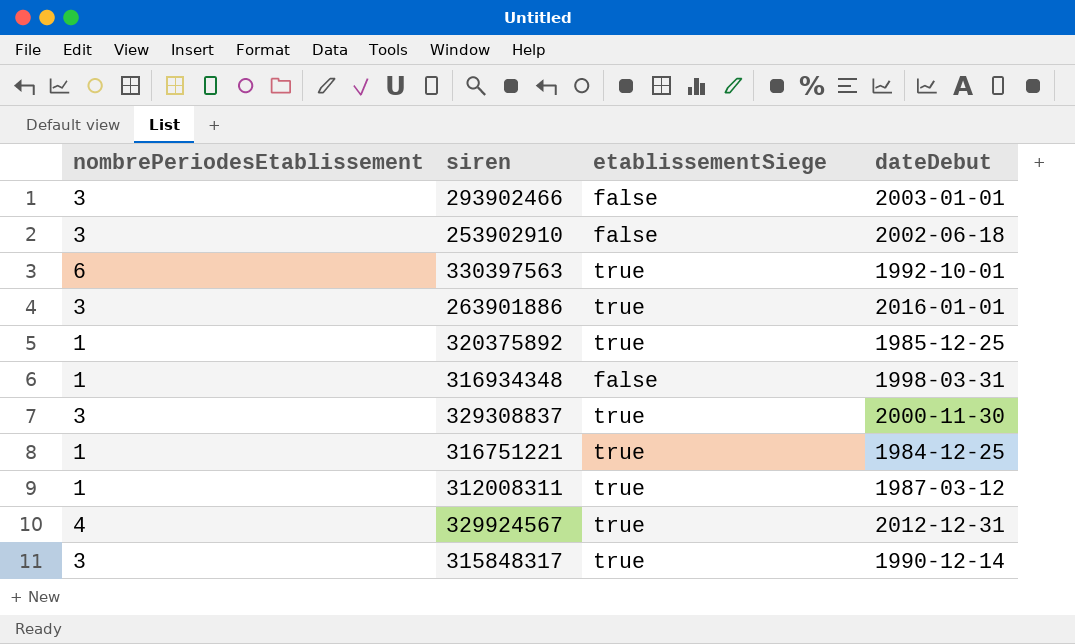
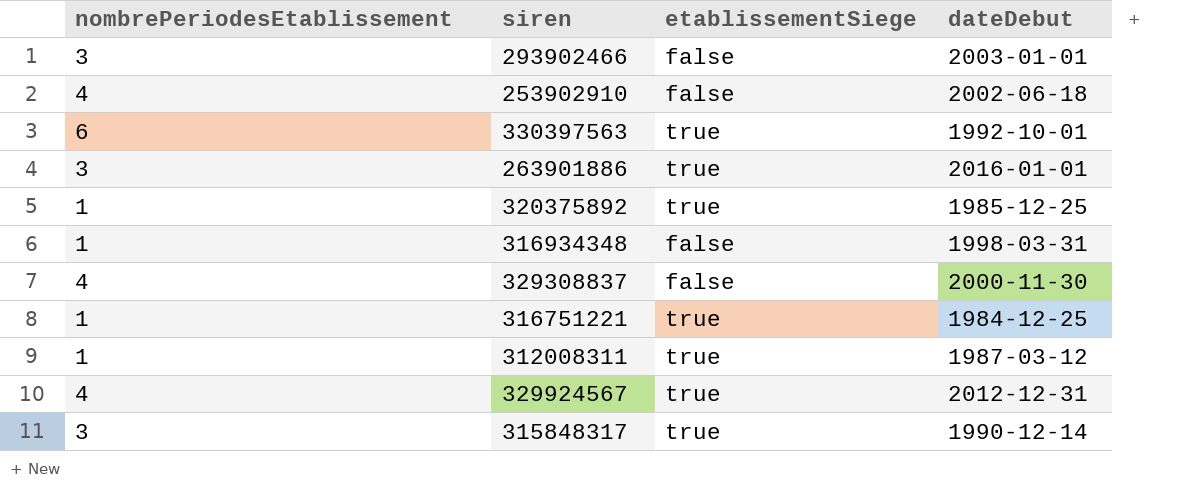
253902910 | nombrePeriodesEtablissement: 3 -> 4
329308837 | nombrePeriodesEtablissement: 3 -> 4
329308837 | etablissementSiege: true -> false

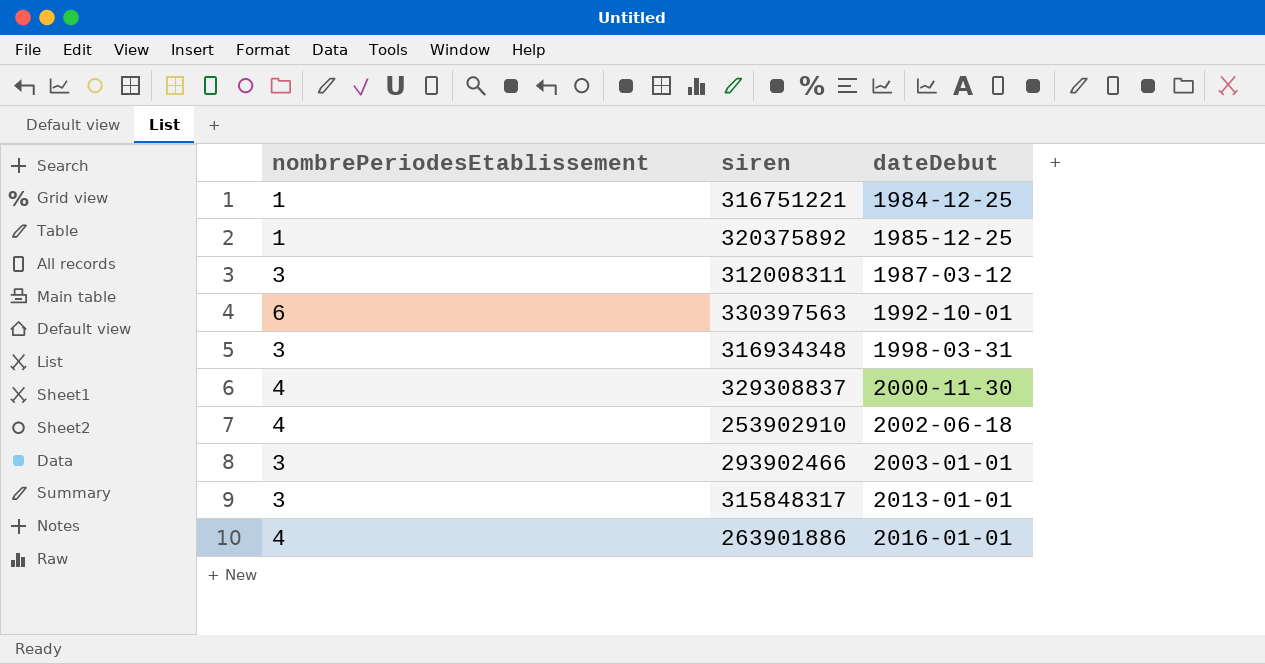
row order: none -> dateDebut ascending
column etablissementSiege | position: 3 -> none
row 329924567: 4 | true | 2012-12-31 -> none
312008311 | nombrePeriodesEtablissement: 1 -> 3
316934348 | nombrePeriodesEtablissement: 1 -> 3
315848317 | dateDebut: 1990-12-14 -> 2013-01-01
263901886 | nombrePeriodesEtablissement: 3 -> 4

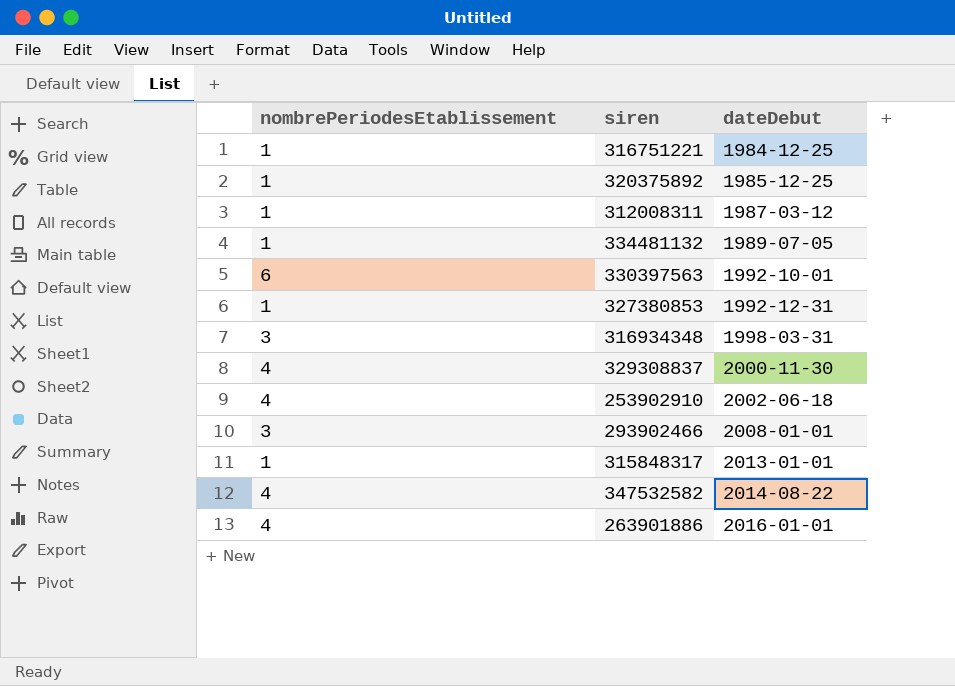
312008311 | nombrePeriodesEtablissement: 3 -> 1
row 334481132: none -> 1 | 1989-07-05
row 327380853: none -> 1 | 1992-12-31
293902466 | dateDebut: 2003-01-01 -> 2008-01-01
315848317 | nombrePeriodesEtablissement: 3 -> 1
row 347532582: none -> 4 | 2014-08-22

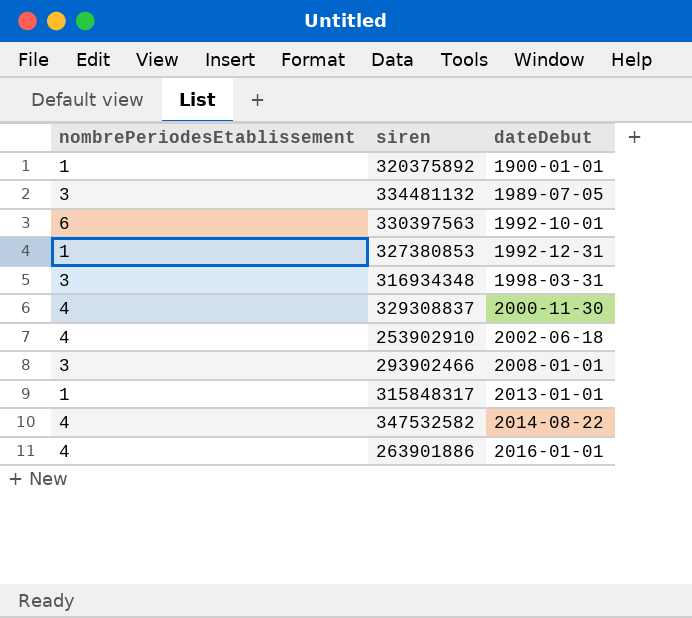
row 316751221: 1 | 1984-12-25 -> none
row 312008311: 1 | 1987-03-12 -> none
320375892 | dateDebut: 1985-12-25 -> 1900-01-01
334481132 | nombrePeriodesEtablissement: 1 -> 3

